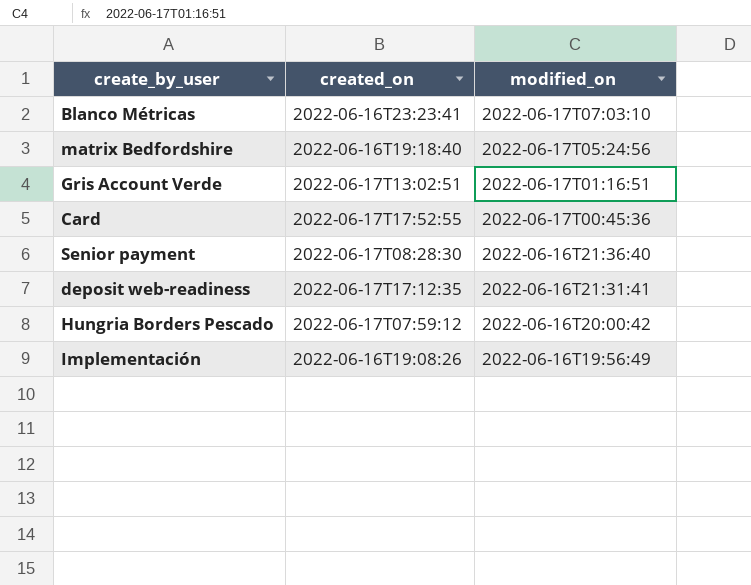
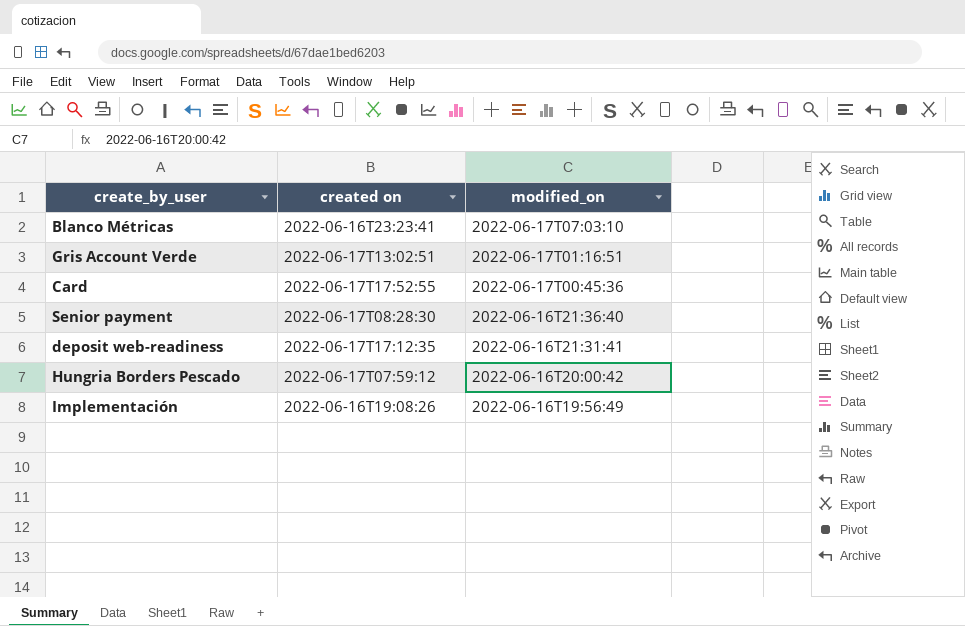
column name: created_on -> created on
row matrix Bedfordshire: 2022-06-16T19:18:40 | 2022-06-17T05:24:56 -> none

